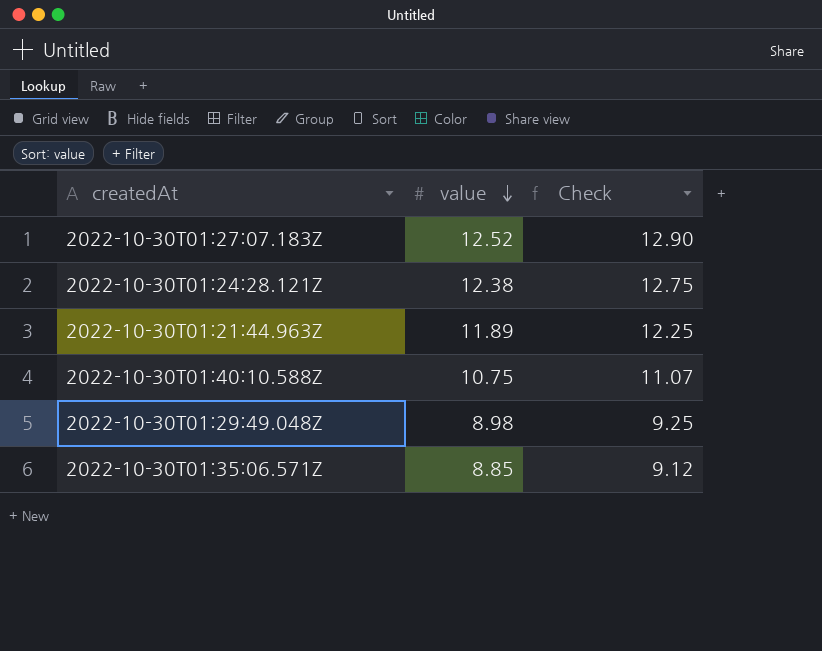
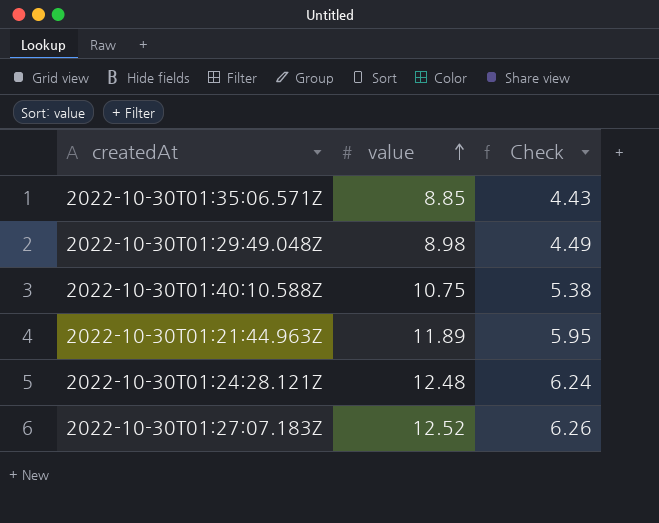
row order: value descending -> value ascending
column Check | formula: [value] * 1.03 -> [value] * 0.5
2022-10-30T01:24:28.121Z | value: 12.38 -> 12.48

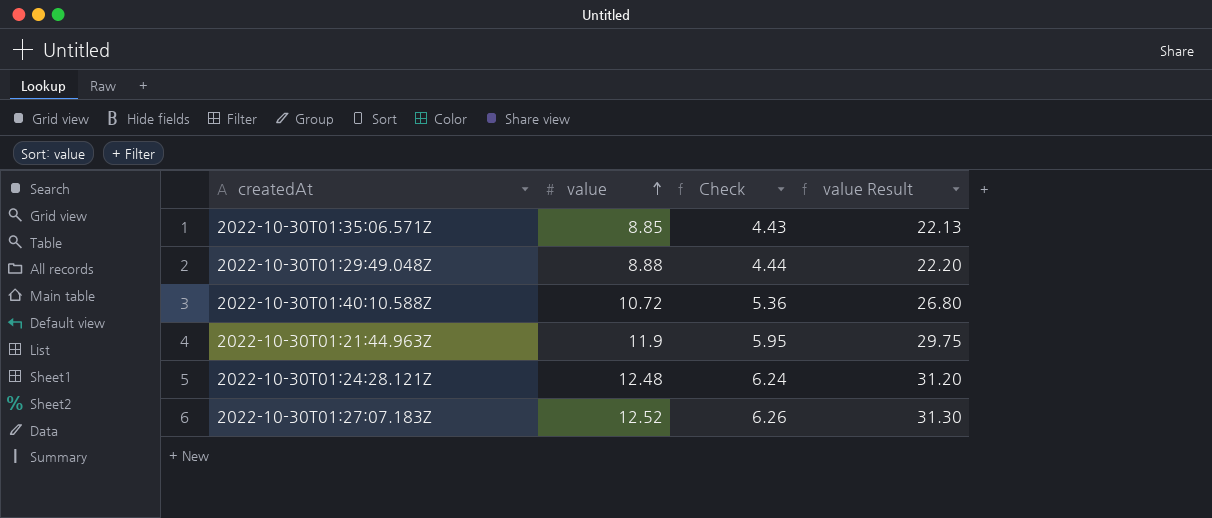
column value Result | formula: none -> [value] * 2.5
2022-10-30T01:29:49.048Z | value: 8.98 -> 8.88
2022-10-30T01:29:49.048Z | Check: 4.49 -> 4.44
2022-10-30T01:40:10.588Z | value: 10.75 -> 10.72
2022-10-30T01:40:10.588Z | Check: 5.38 -> 5.36
2022-10-30T01:21:44.963Z | value: 11.89 -> 11.9

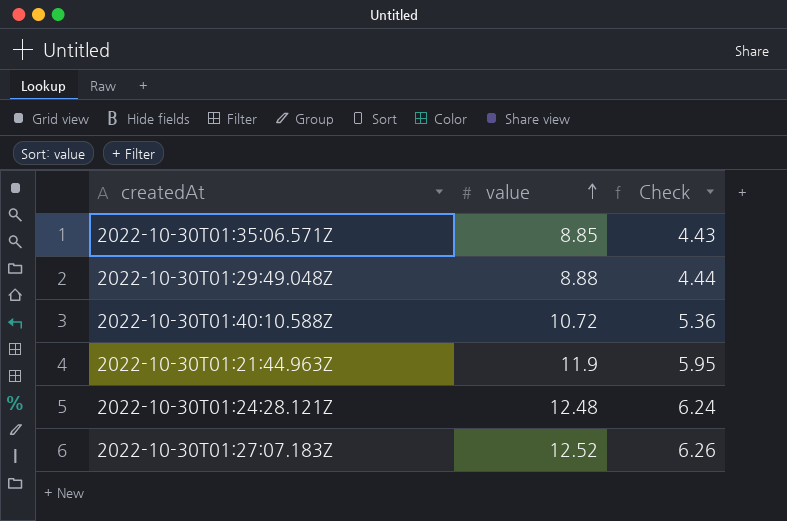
column value Result | formula: [value] * 2.5 -> none

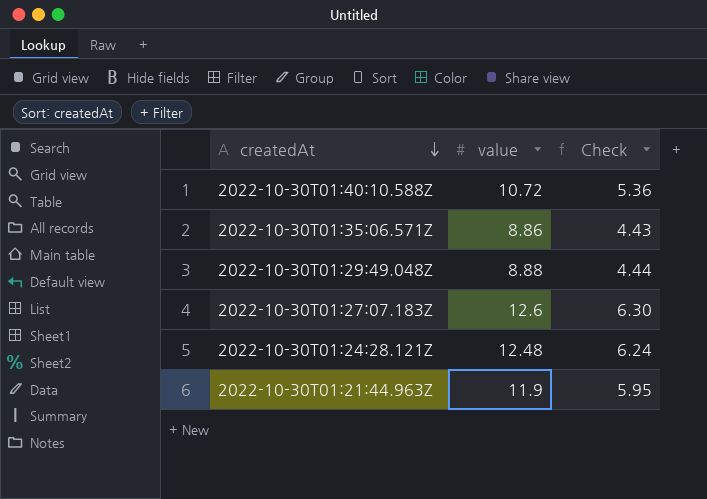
row order: value ascending -> createdAt descending
2022-10-30T01:35:06.571Z | value: 8.85 -> 8.86
2022-10-30T01:27:07.183Z | value: 12.52 -> 12.6
2022-10-30T01:27:07.183Z | Check: 6.26 -> 6.30

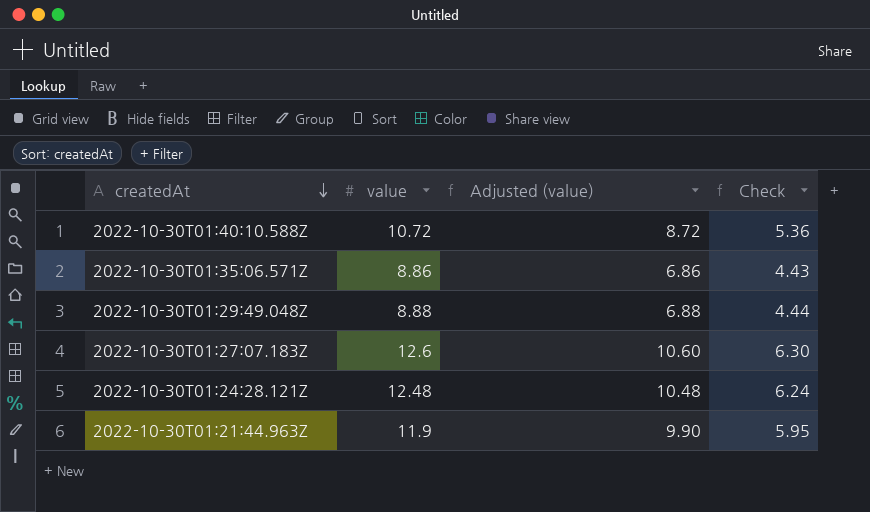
column Adjusted (value) | formula: none -> [value] - 2

